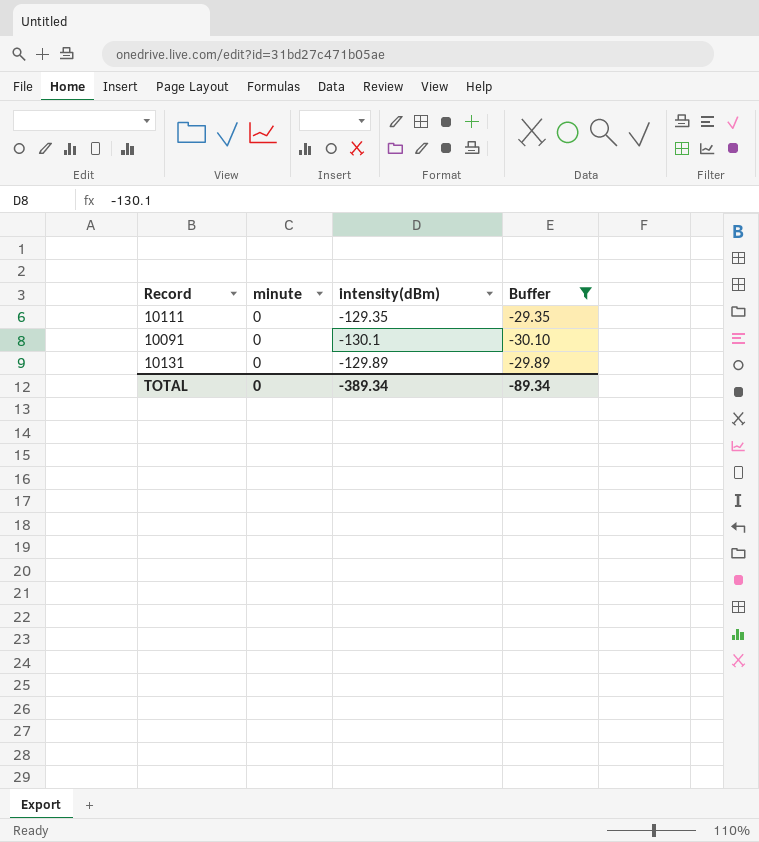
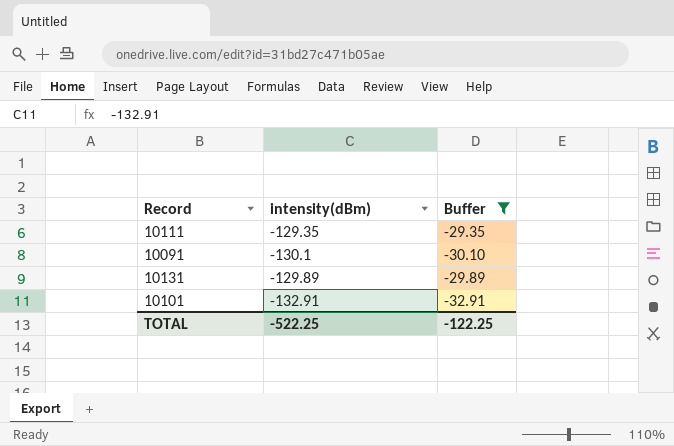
column minute | position: 2 -> none
row 10101: none -> -132.91 | -32.91
TOTAL | intensity(dBm): -389.34 -> -522.25
TOTAL | Buffer: -89.34 -> -122.25

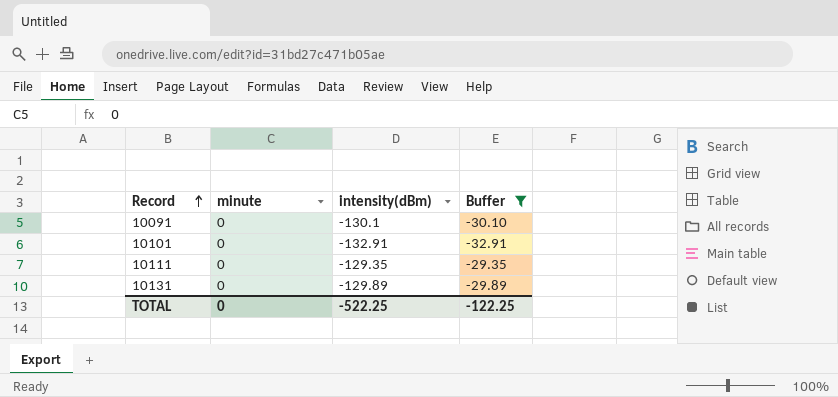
row order: none -> Record ascending
column minute | position: none -> 2

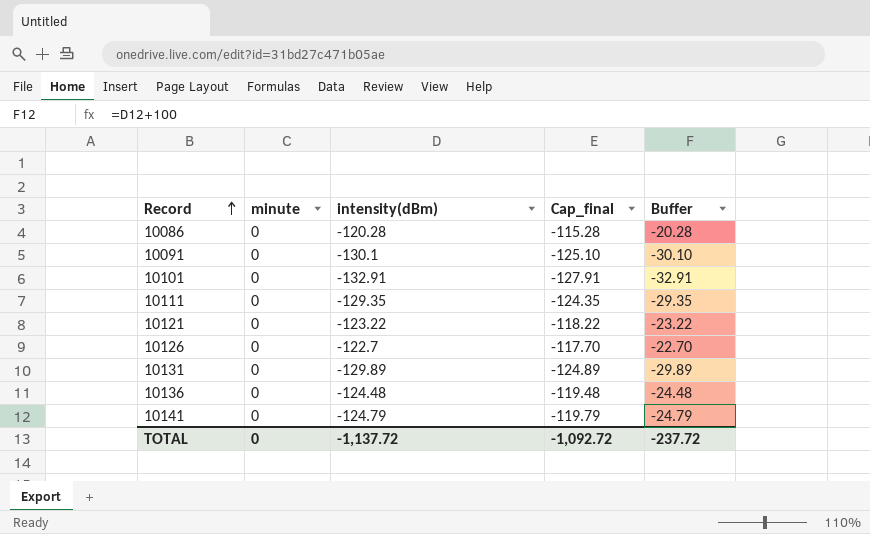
filter: Buffer <= -29.35 -> none
column Cap_final | formula: none -> [intensity(dBm)] + 5
TOTAL | intensity(dBm): -522.25 -> -1,137.72
TOTAL | Buffer: -122.25 -> -237.72

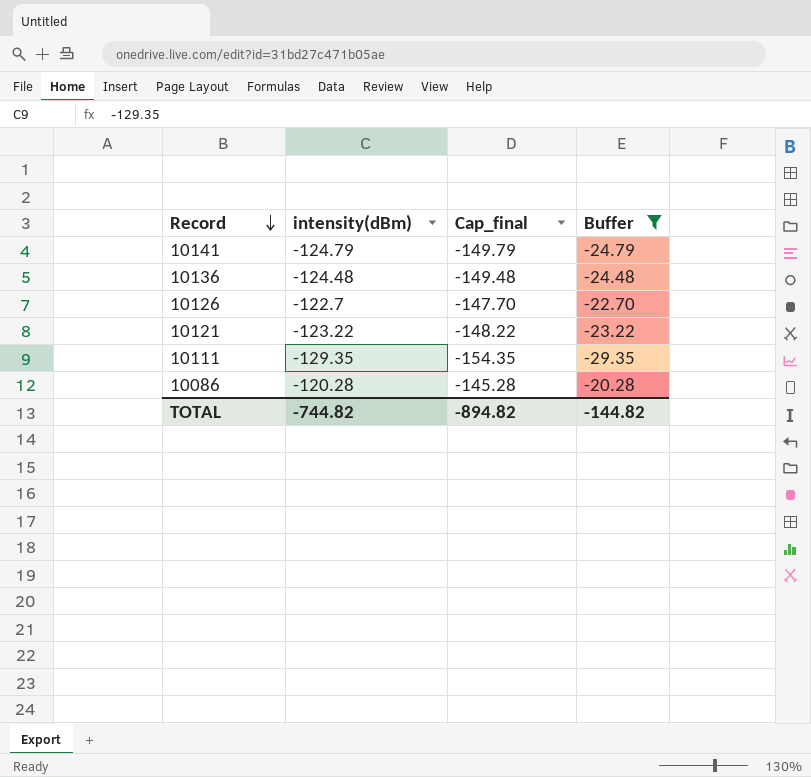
filter: none -> Buffer >= -29.35
row order: Record ascending -> Record descending
column minute | position: 2 -> none
column Cap_final | formula: [intensity(dBm)] + 5 -> [intensity(dBm)] - 25
TOTAL | intensity(dBm): -1,137.72 -> -744.82
TOTAL | Cap_final: -1,092.72 -> -894.82
TOTAL | Buffer: -237.72 -> -144.82

